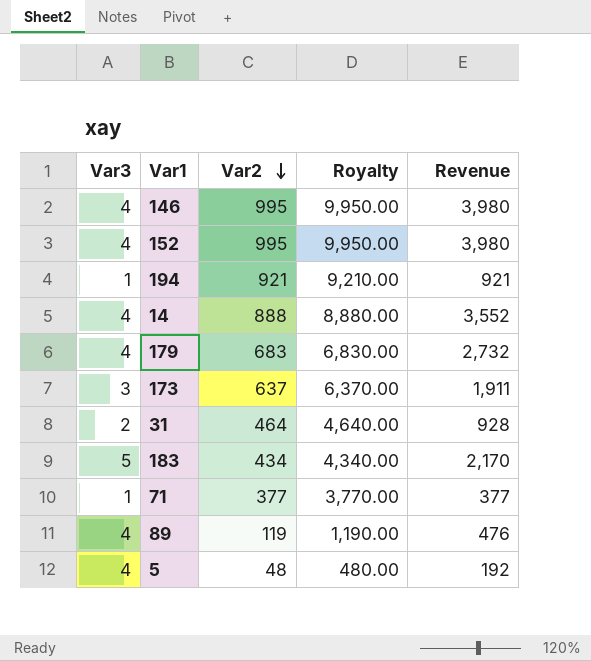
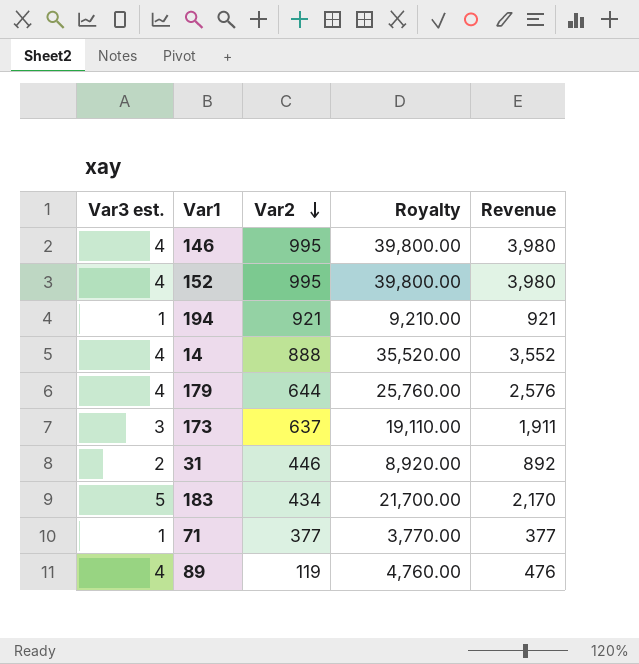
column name: Var3 -> Var3 est.
column Royalty | formula: [Var2] * 10 -> [Revenue] * 10
row 5: 4 | 48 | 480.00 | 192 -> none
179 | Var2: 683 -> 644
179 | Revenue: 2,732 -> 2,576
31 | Var2: 464 -> 446
31 | Revenue: 928 -> 892

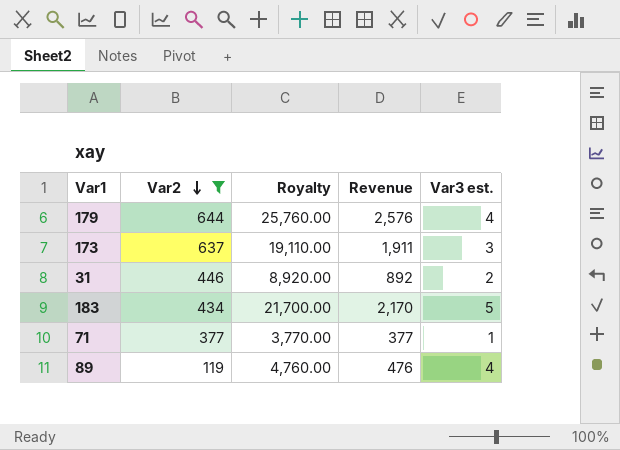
filter: none -> Var2 <= 644
column Var3 est. | position: 1 -> 5

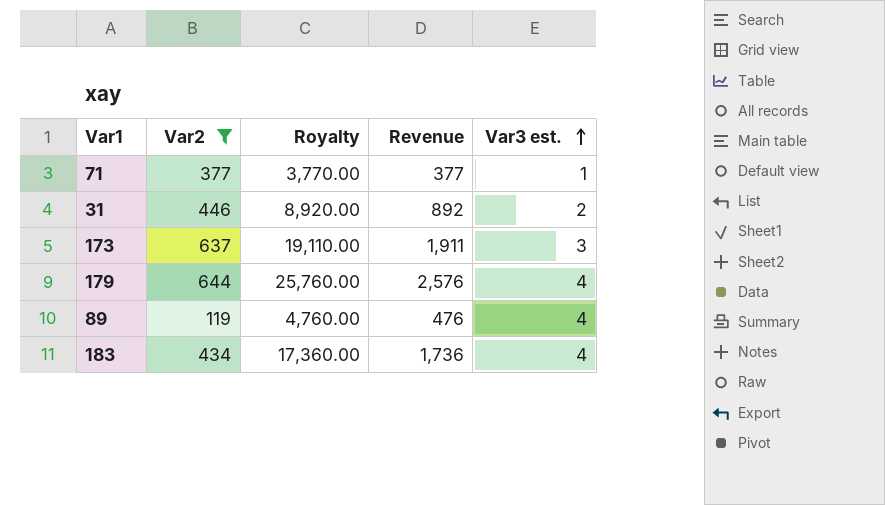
row order: Var2 descending -> Var3 est. ascending
183 | Royalty: 21,700.00 -> 17,360.00
183 | Revenue: 2,170 -> 1,736
183 | Var3 est.: 5 -> 4

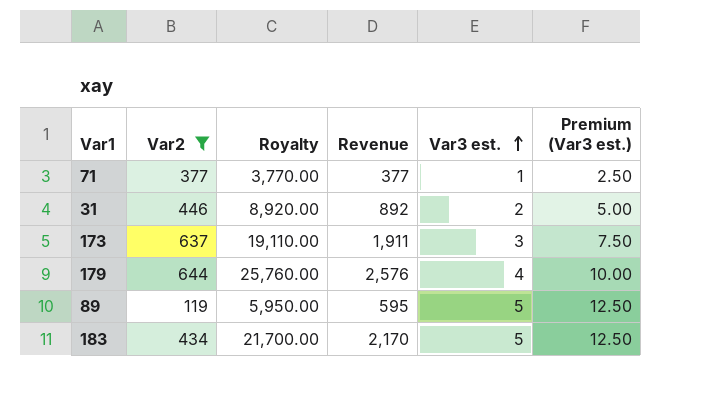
column Premium (Var3 est.) | formula: none -> [Var3 est.] * 2.5
89 | Royalty: 4,760.00 -> 5,950.00
89 | Revenue: 476 -> 595
89 | Var3 est.: 4 -> 5
183 | Royalty: 17,360.00 -> 21,700.00
183 | Revenue: 1,736 -> 2,170
183 | Var3 est.: 4 -> 5

